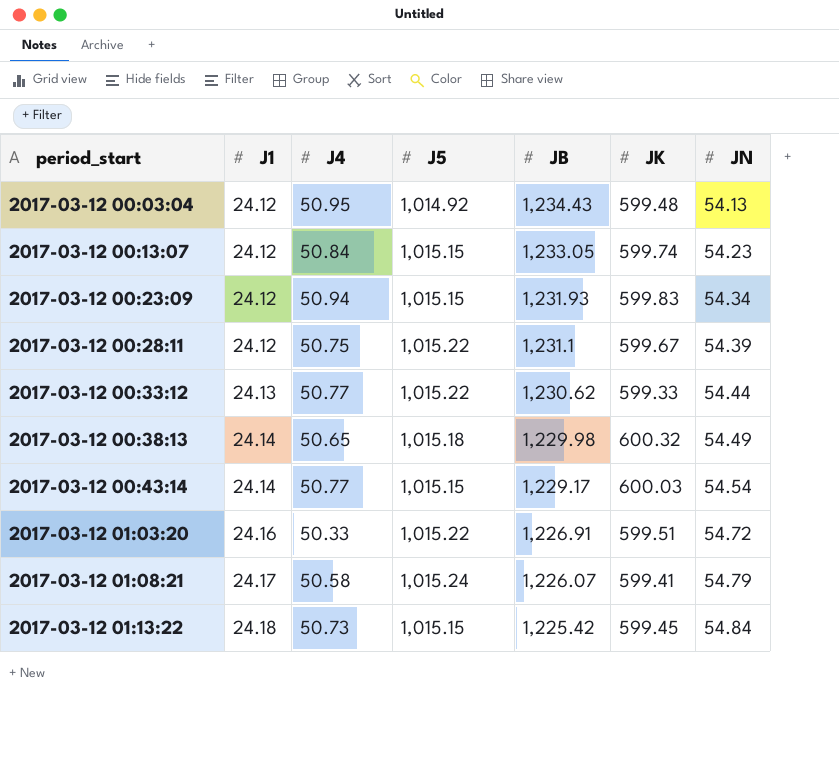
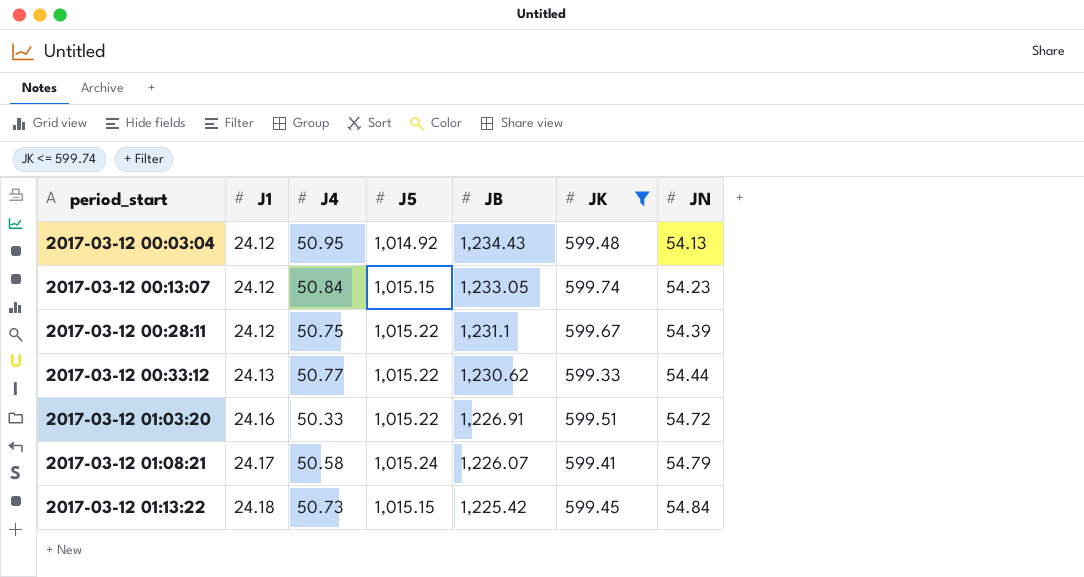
filter: none -> JK <= 599.74

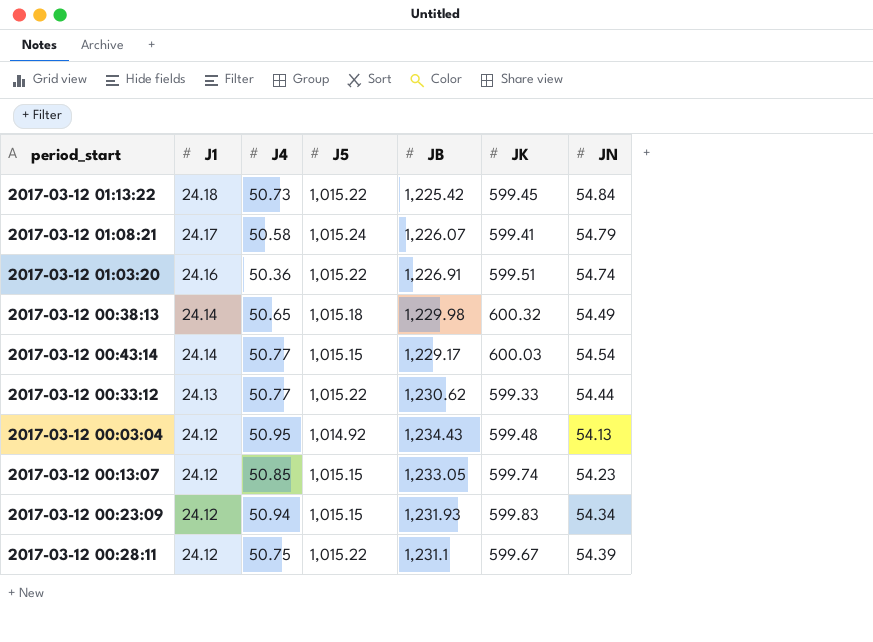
filter: JK <= 599.74 -> none
row order: period_start ascending -> J1 descending
2017-03-12 01:13:22 | J5: 1,015.15 -> 1,015.22
2017-03-12 01:03:20 | J4: 50.33 -> 50.36
2017-03-12 01:03:20 | JN: 54.72 -> 54.74
2017-03-12 00:13:07 | J4: 50.84 -> 50.85

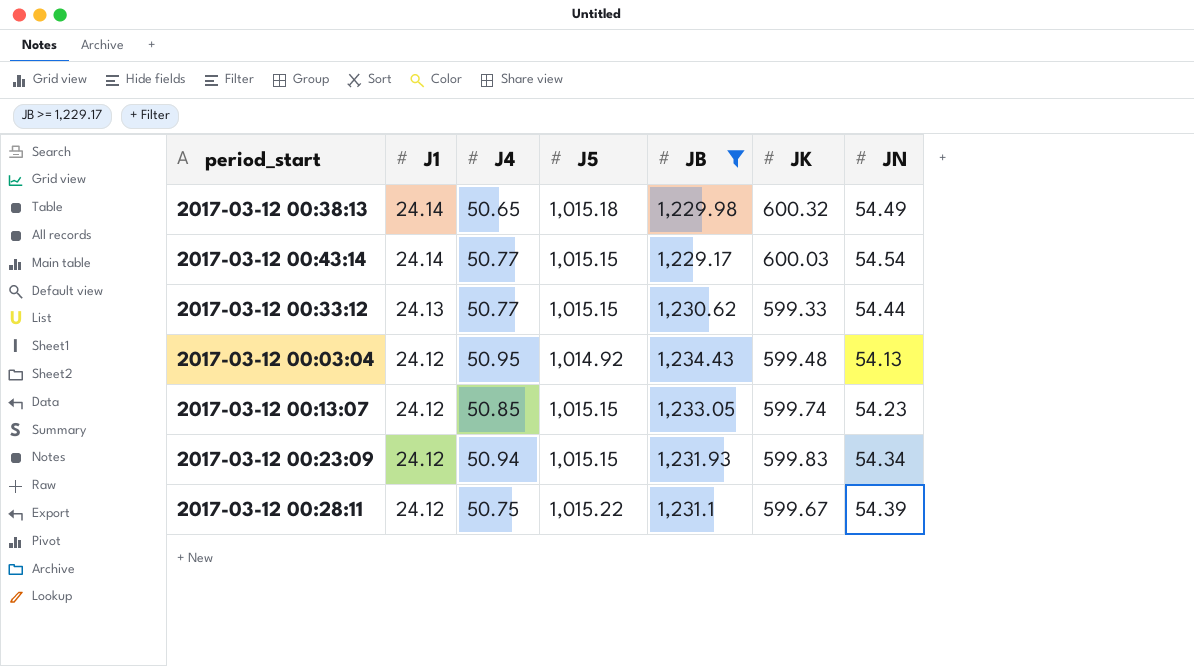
filter: none -> JB >= 1,229.17
2017-03-12 00:33:12 | J5: 1,015.22 -> 1,015.15

